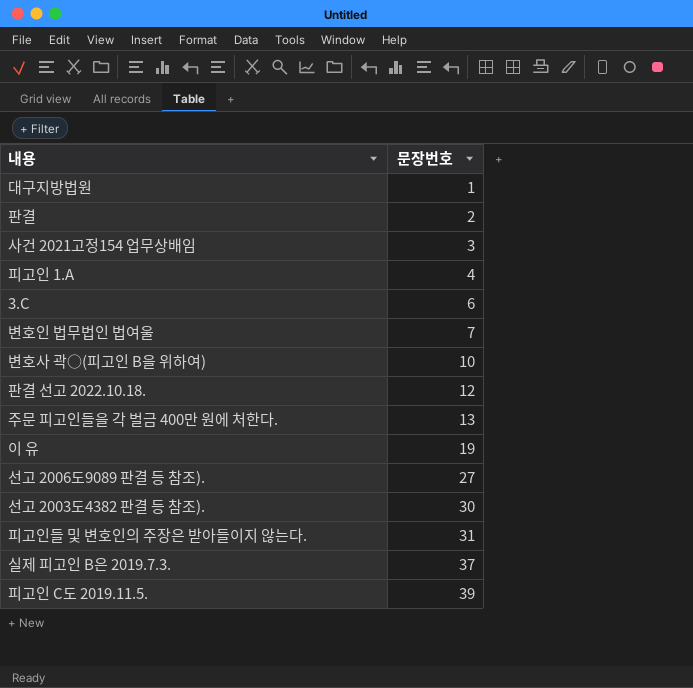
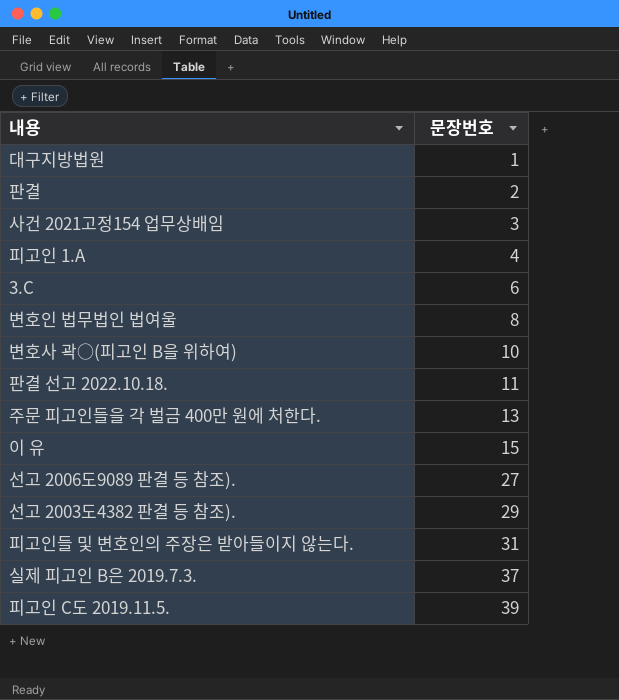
변호인 법무법인 법여울 | 문장번호: 7 -> 8
판결 선고 2022.10.18. | 문장번호: 12 -> 11
이 유 | 문장번호: 19 -> 15
선고 2003도4382 판결 등 참조). | 문장번호: 30 -> 29

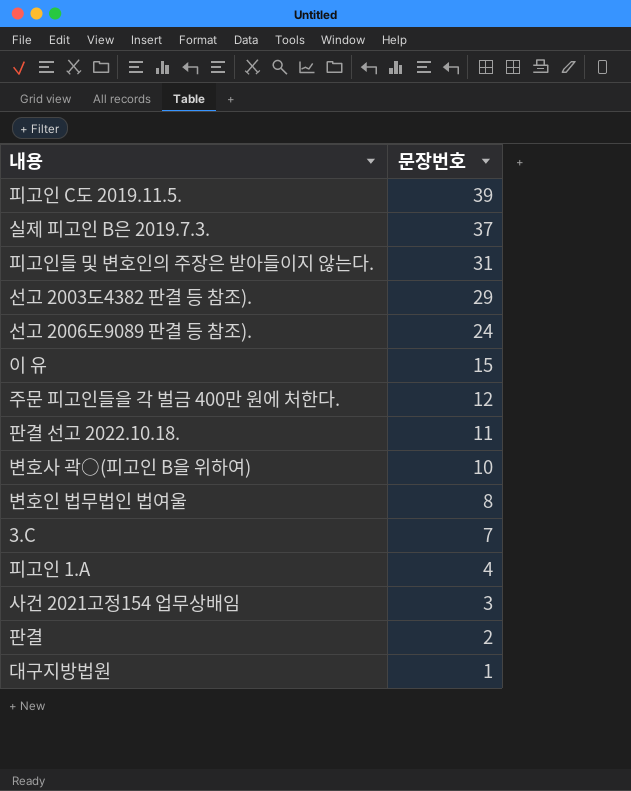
row order: 문장번호 ascending -> 문장번호 descending
선고 2006도9089 판결 등 참조). | 문장번호: 27 -> 24
주문 피고인들을 각 벌금 400만 원에 처한다. | 문장번호: 13 -> 12
3.C | 문장번호: 6 -> 7

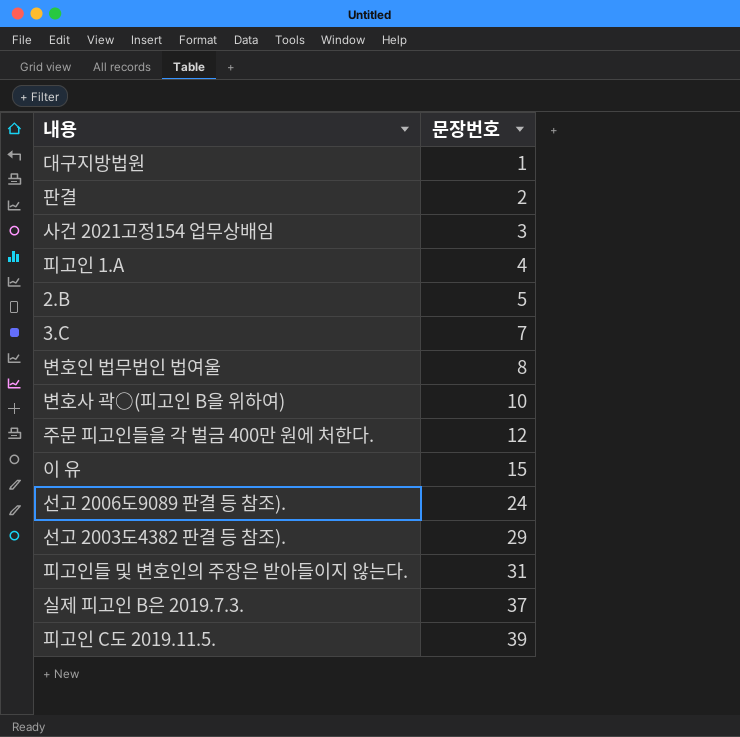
row order: 문장번호 descending -> 문장번호 ascending
row 판결 선고 2022.10.18.: 11 -> none
row 2.B: none -> 5

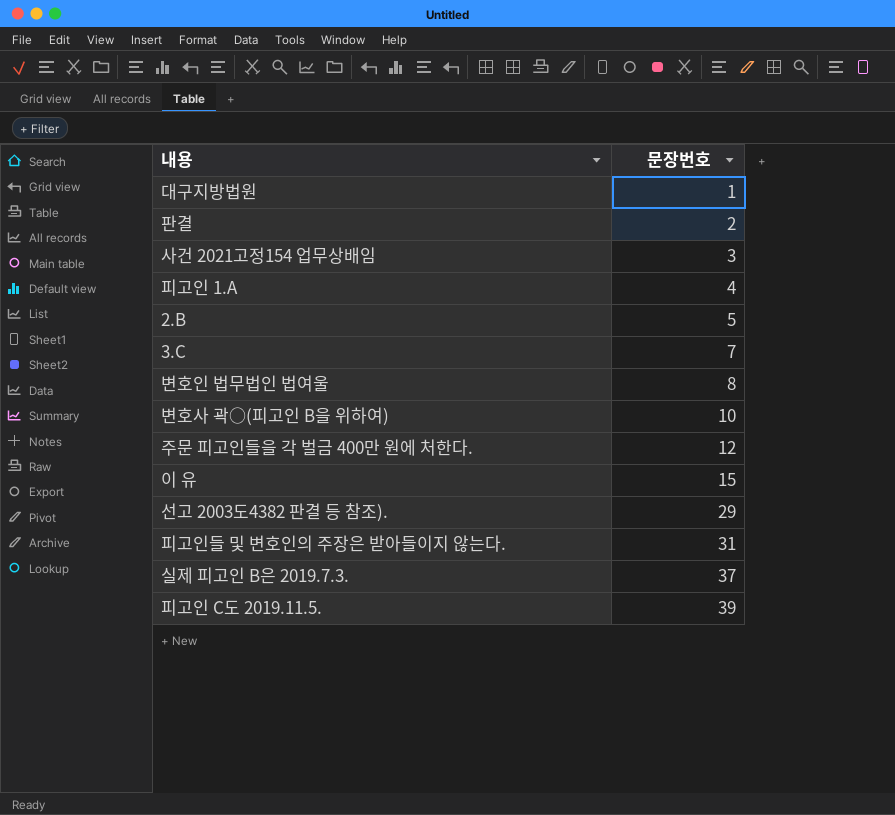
row 선고 2006도9089 판결 등 참조).: 24 -> none

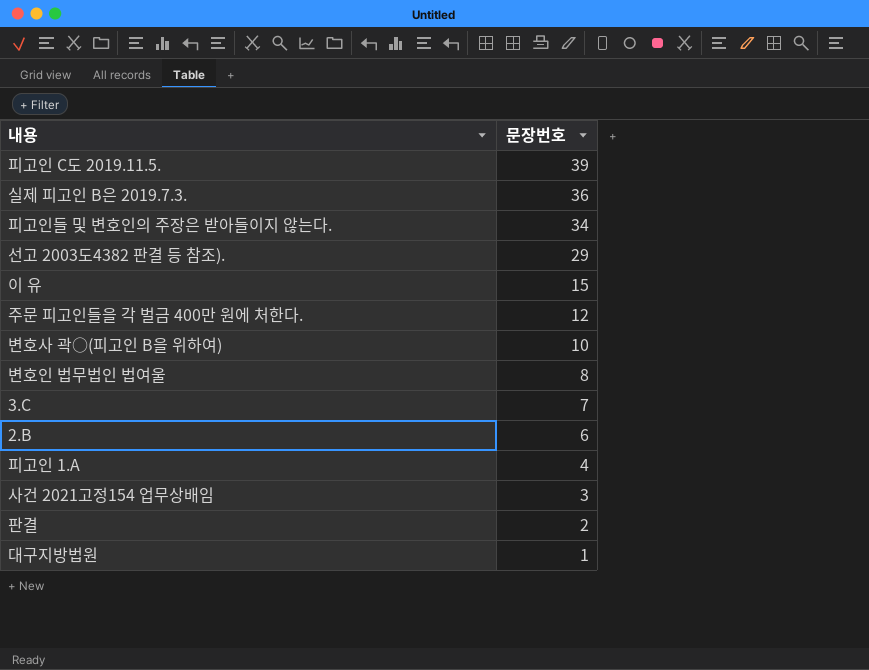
row order: 문장번호 ascending -> 문장번호 descending
실제 피고인 B은 2019.7.3. | 문장번호: 37 -> 36
피고인들 및 변호인의 주장은 받아들이지 않는다. | 문장번호: 31 -> 34
2.B | 문장번호: 5 -> 6

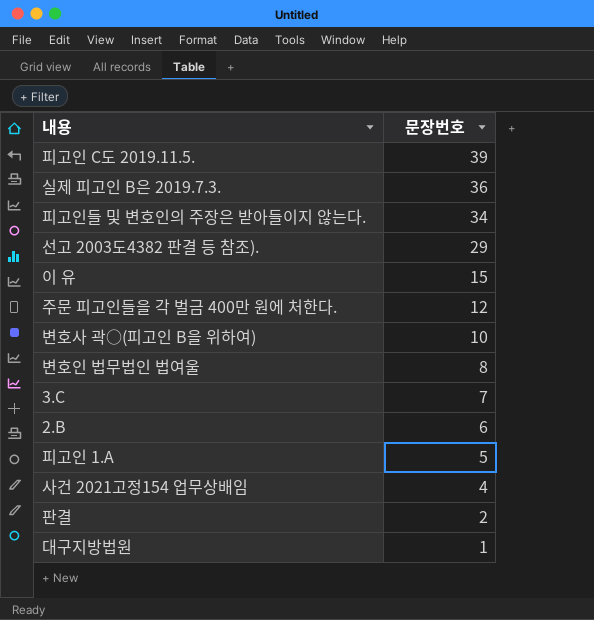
피고인 1.A | 문장번호: 4 -> 5
사건 2021고정154 업무상배임 | 문장번호: 3 -> 4

